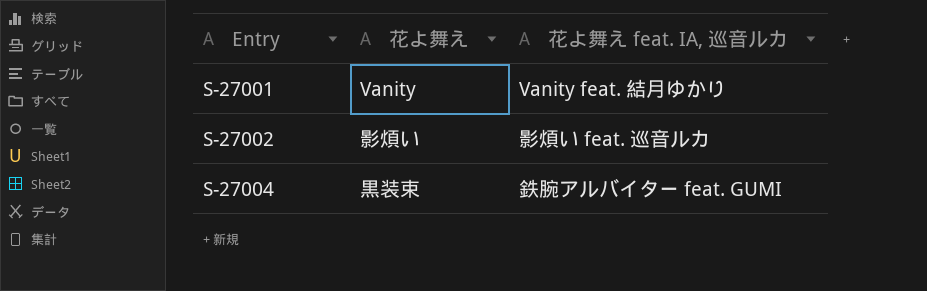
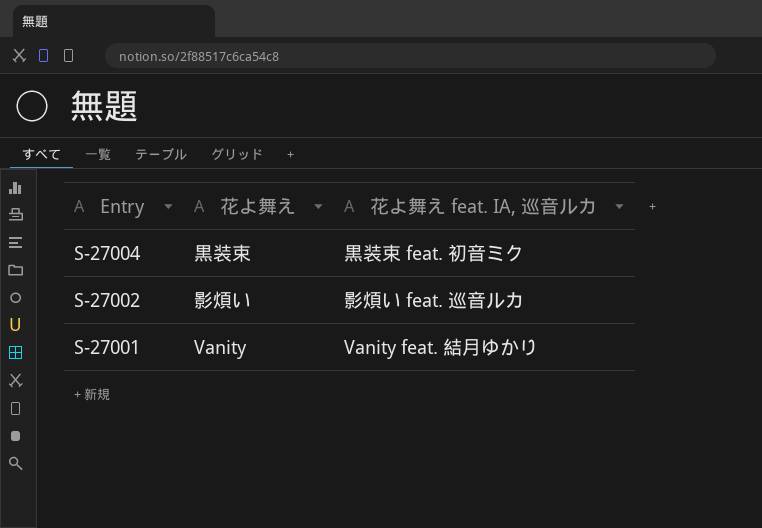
row order: Entry ascending -> Entry descending
S-27004 | 花よ舞え feat. IA, 巡音ルカ: 鉄腕アルバイター feat. GUMI -> 黒装束 feat. 初音ミク

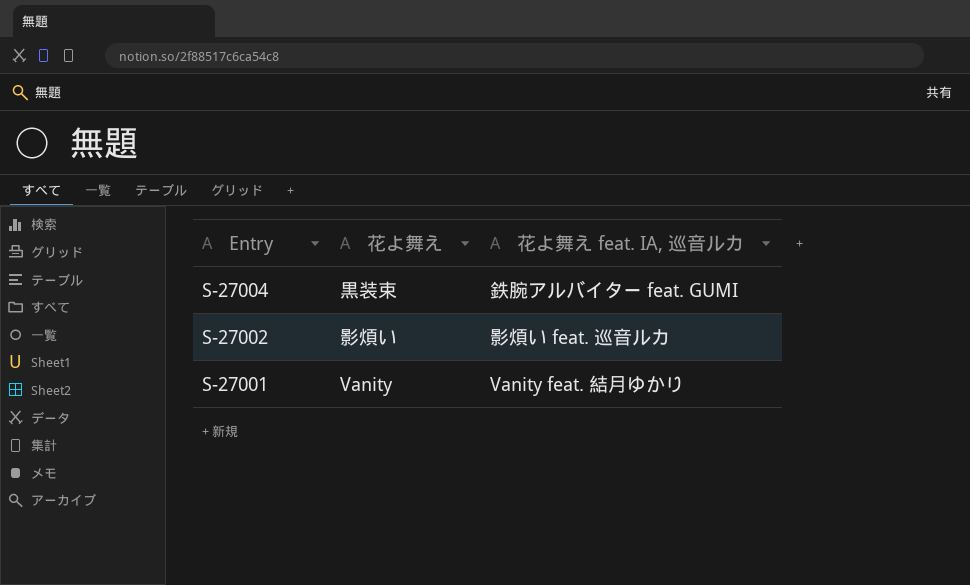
S-27004 | 花よ舞え feat. IA, 巡音ルカ: 黒装束 feat. 初音ミク -> 鉄腕アルバイター feat. GUMI

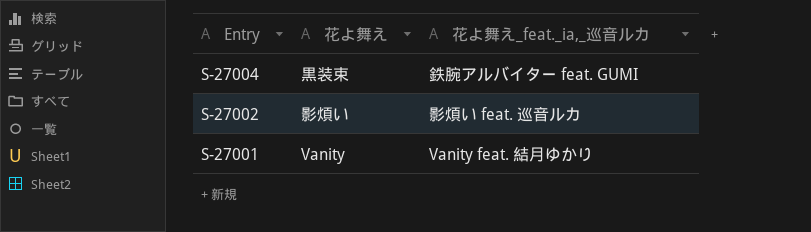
column name: 花よ舞え feat. IA, 巡音ルカ -> 花よ舞え_feat._ia,_巡音ルカ

